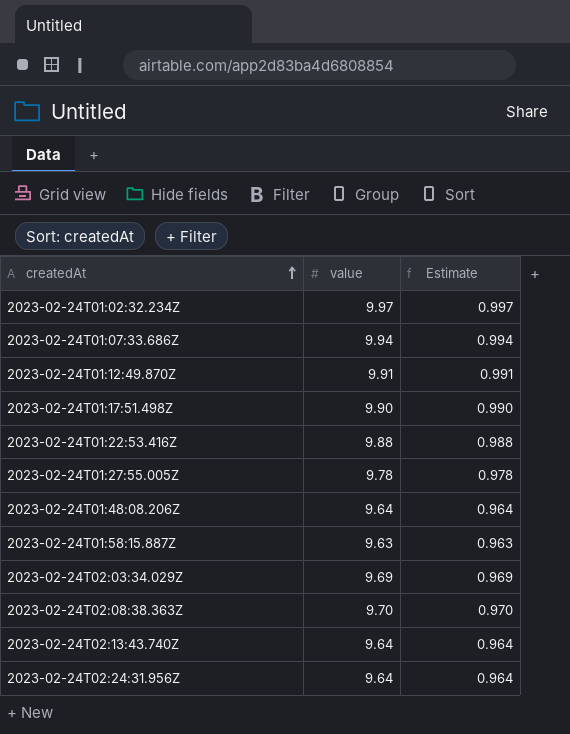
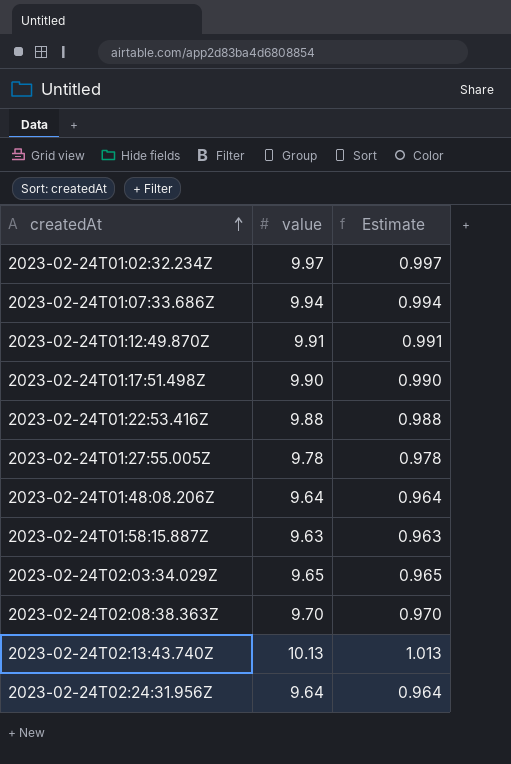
2023-02-24T02:03:34.029Z | value: 9.69 -> 9.65
2023-02-24T02:03:34.029Z | Estimate: 0.969 -> 0.965
2023-02-24T02:13:43.740Z | value: 9.64 -> 10.13
2023-02-24T02:13:43.740Z | Estimate: 0.964 -> 1.013

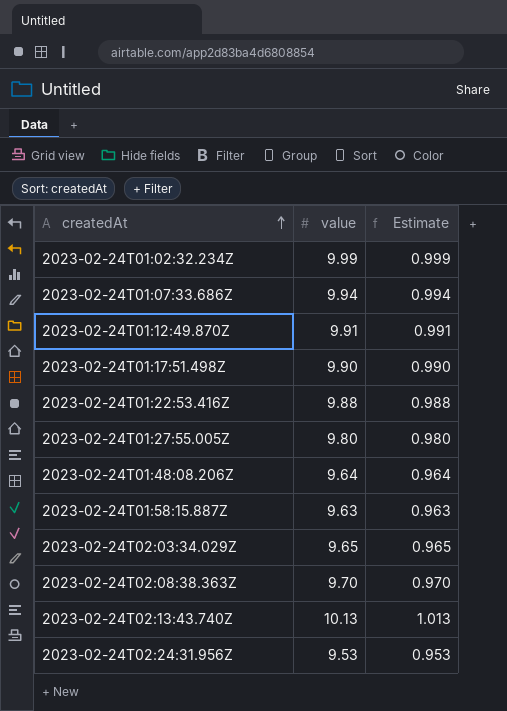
2023-02-24T01:02:32.234Z | value: 9.97 -> 9.99
2023-02-24T01:02:32.234Z | Estimate: 0.997 -> 0.999
2023-02-24T01:27:55.005Z | value: 9.78 -> 9.80
2023-02-24T01:27:55.005Z | Estimate: 0.978 -> 0.980
2023-02-24T02:24:31.956Z | value: 9.64 -> 9.53
2023-02-24T02:24:31.956Z | Estimate: 0.964 -> 0.953

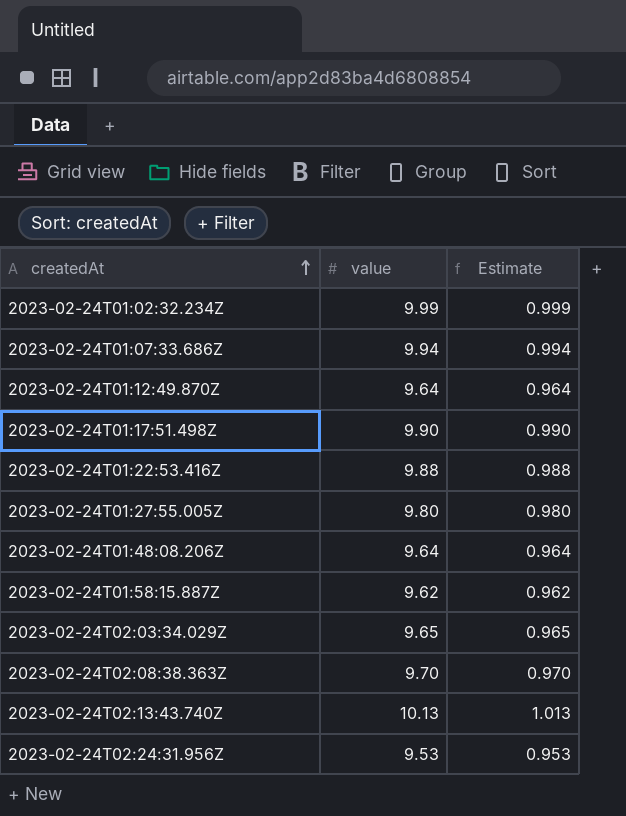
2023-02-24T01:12:49.870Z | value: 9.91 -> 9.64
2023-02-24T01:12:49.870Z | Estimate: 0.991 -> 0.964
2023-02-24T01:58:15.887Z | value: 9.63 -> 9.62
2023-02-24T01:58:15.887Z | Estimate: 0.963 -> 0.962

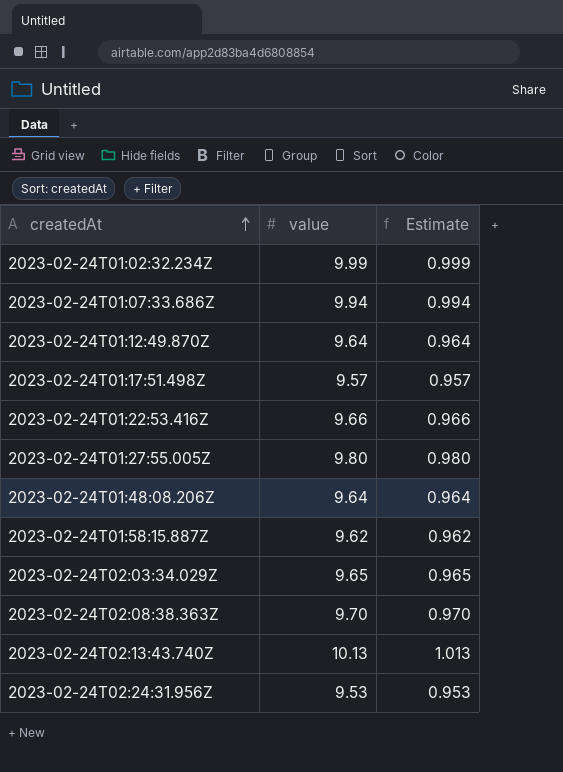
2023-02-24T01:17:51.498Z | value: 9.90 -> 9.57
2023-02-24T01:17:51.498Z | Estimate: 0.990 -> 0.957
2023-02-24T01:22:53.416Z | value: 9.88 -> 9.66
2023-02-24T01:22:53.416Z | Estimate: 0.988 -> 0.966

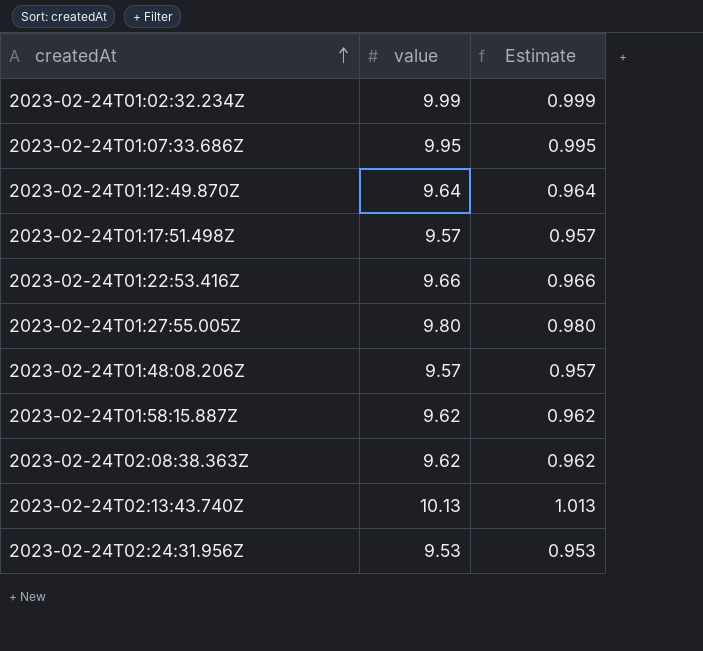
row 2023-02-24T02:03:34.029Z: 9.65 | 0.965 -> none
2023-02-24T01:07:33.686Z | value: 9.94 -> 9.95
2023-02-24T01:07:33.686Z | Estimate: 0.994 -> 0.995
2023-02-24T01:48:08.206Z | value: 9.64 -> 9.57
2023-02-24T01:48:08.206Z | Estimate: 0.964 -> 0.957
2023-02-24T02:08:38.363Z | value: 9.70 -> 9.62
2023-02-24T02:08:38.363Z | Estimate: 0.970 -> 0.962

